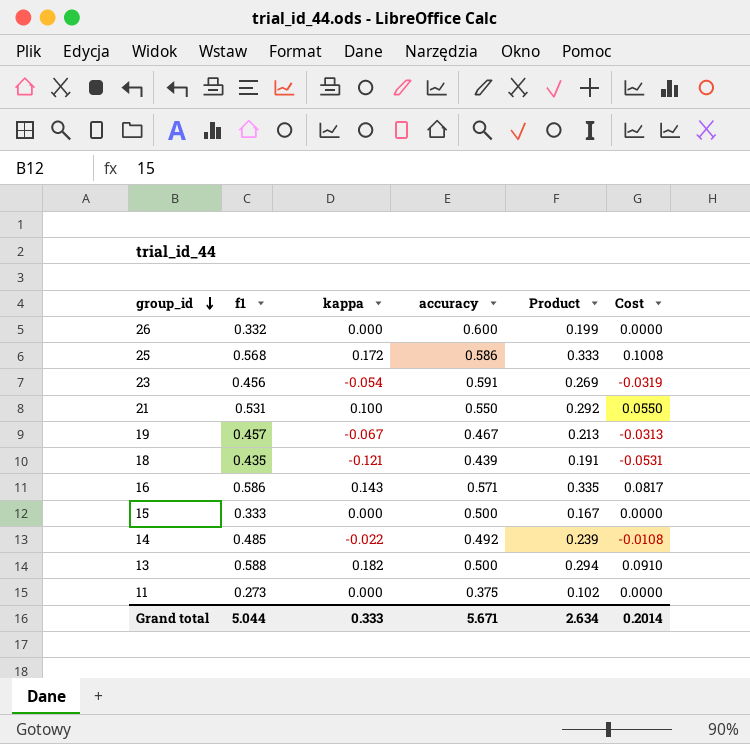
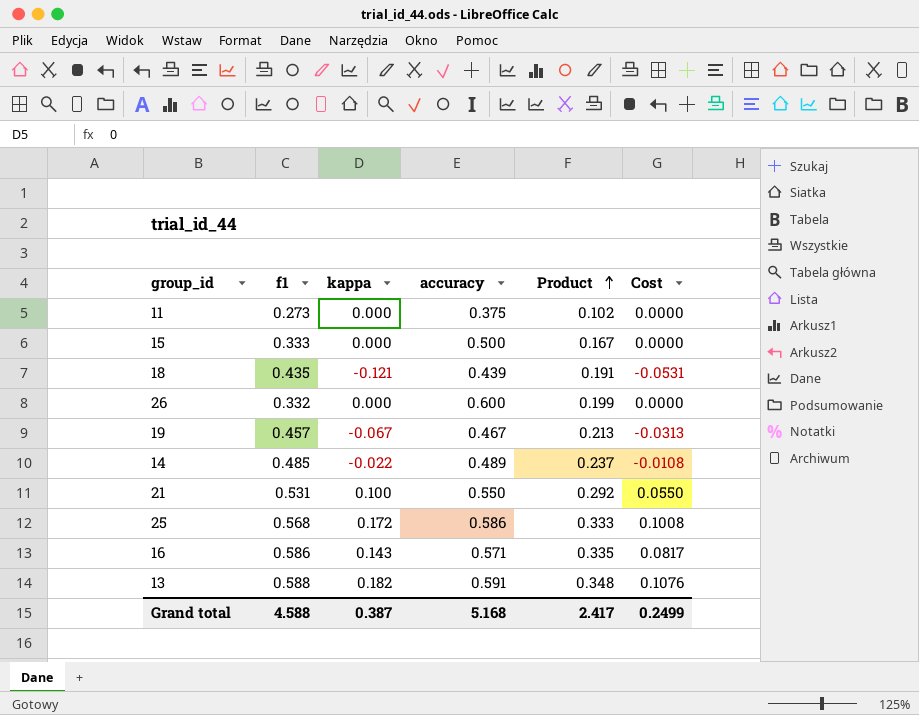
row order: group_id descending -> Product ascending
row 23: 0.456 | -0.054 | 0.591 | 0.269 | -0.0319 -> none
14 | accuracy: 0.492 -> 0.489
14 | Product: 0.239 -> 0.237
13 | accuracy: 0.500 -> 0.591
13 | Product: 0.294 -> 0.348
13 | Cost: 0.0910 -> 0.1076
Grand total | f1: 5.044 -> 4.588
Grand total | kappa: 0.333 -> 0.387
Grand total | accuracy: 5.671 -> 5.168
Grand total | Product: 2.634 -> 2.417
Grand total | Cost: 0.2014 -> 0.2499

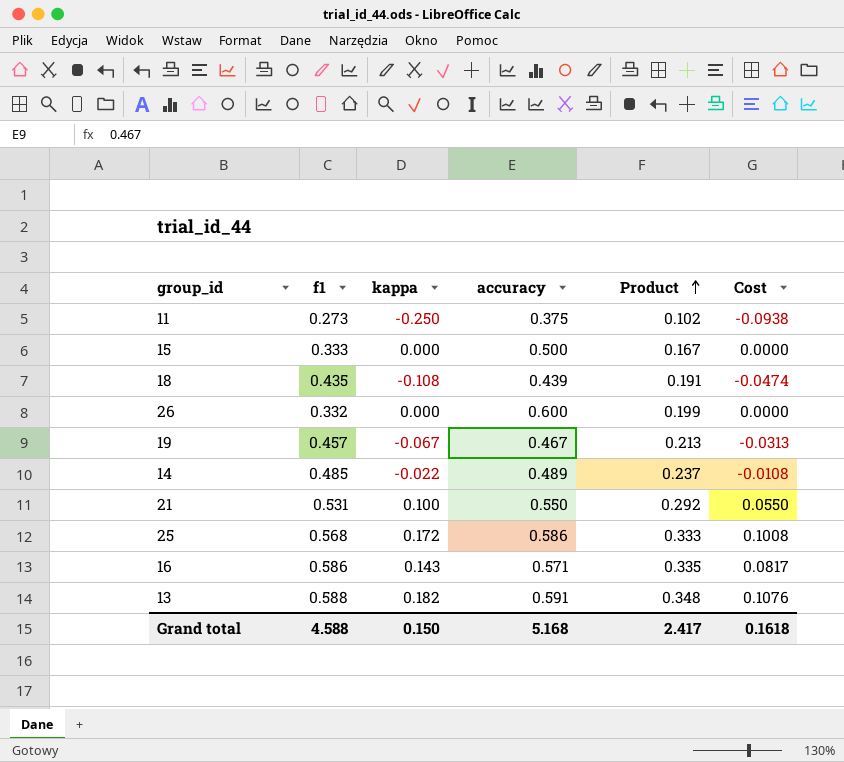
11 | kappa: 0.000 -> -0.250
11 | Cost: 0.0000 -> -0.0938
18 | kappa: -0.121 -> -0.108
18 | Cost: -0.0531 -> -0.0474
Grand total | kappa: 0.387 -> 0.150
Grand total | Cost: 0.2499 -> 0.1618

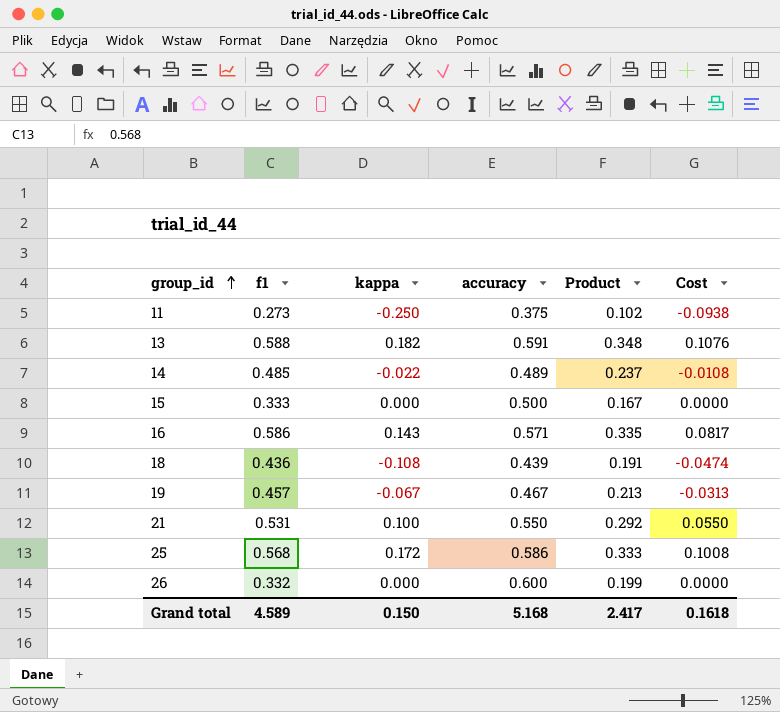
row order: Product ascending -> group_id ascending
18 | f1: 0.435 -> 0.436
Grand total | f1: 4.588 -> 4.589

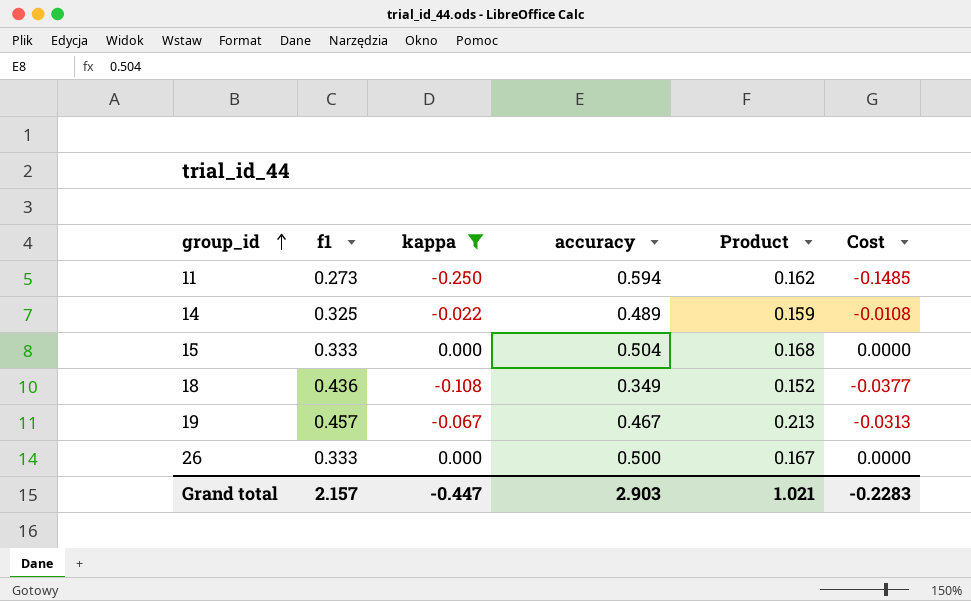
filter: none -> kappa <= 0.000
11 | accuracy: 0.375 -> 0.594
11 | Product: 0.102 -> 0.162
11 | Cost: -0.0938 -> -0.1485
14 | f1: 0.485 -> 0.325
14 | Product: 0.237 -> 0.159
15 | accuracy: 0.500 -> 0.504
15 | Product: 0.167 -> 0.168
18 | accuracy: 0.439 -> 0.349
18 | Product: 0.191 -> 0.152
18 | Cost: -0.0474 -> -0.0377
26 | f1: 0.332 -> 0.333
26 | accuracy: 0.600 -> 0.500
26 | Product: 0.199 -> 0.167
Grand total | f1: 4.589 -> 2.157
Grand total | kappa: 0.150 -> -0.447
Grand total | accuracy: 5.168 -> 2.903
Grand total | Product: 2.417 -> 1.021
Grand total | Cost: 0.1618 -> -0.2283

